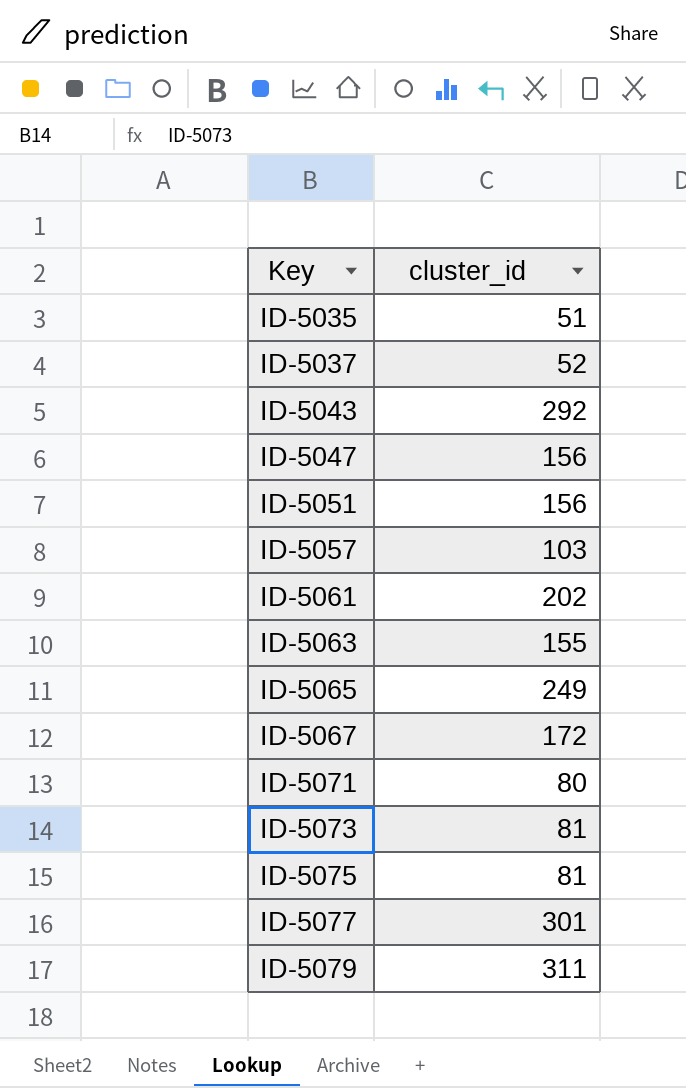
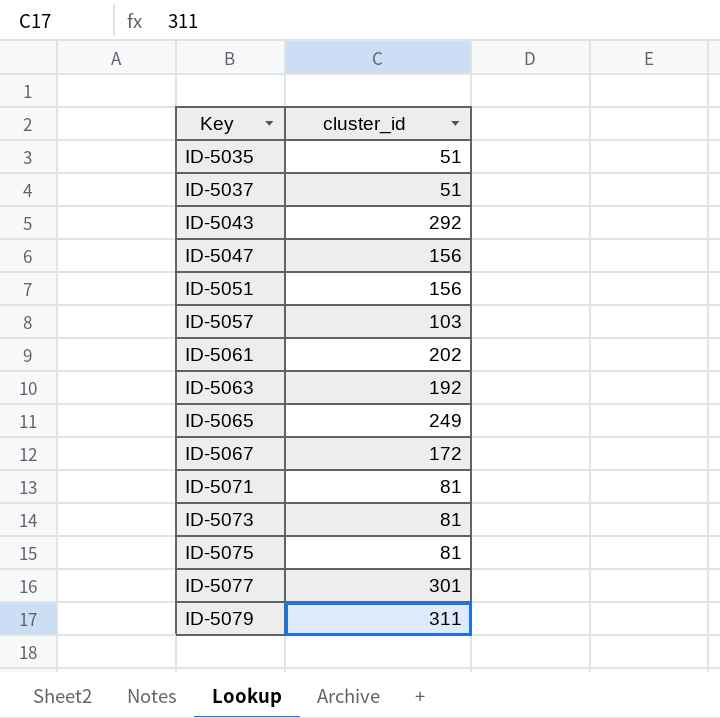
ID-5037 | cluster_id: 52 -> 51
ID-5063 | cluster_id: 155 -> 192
ID-5071 | cluster_id: 80 -> 81

